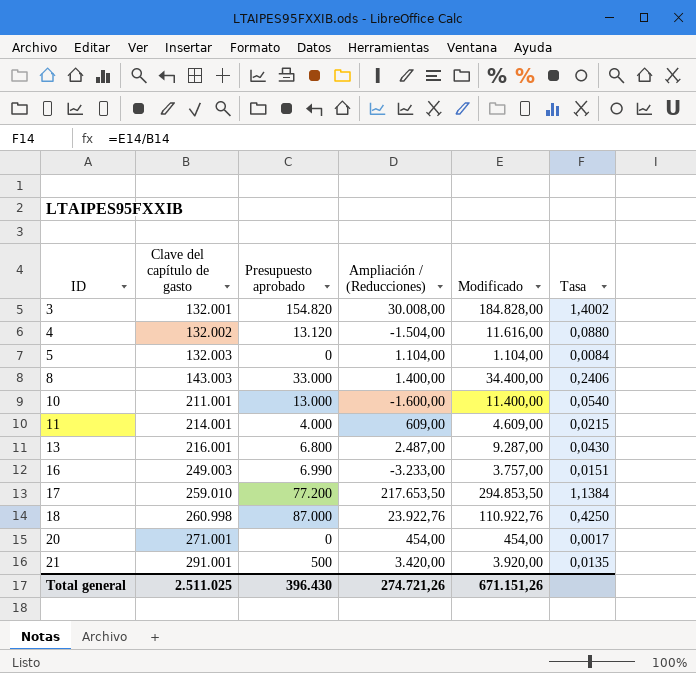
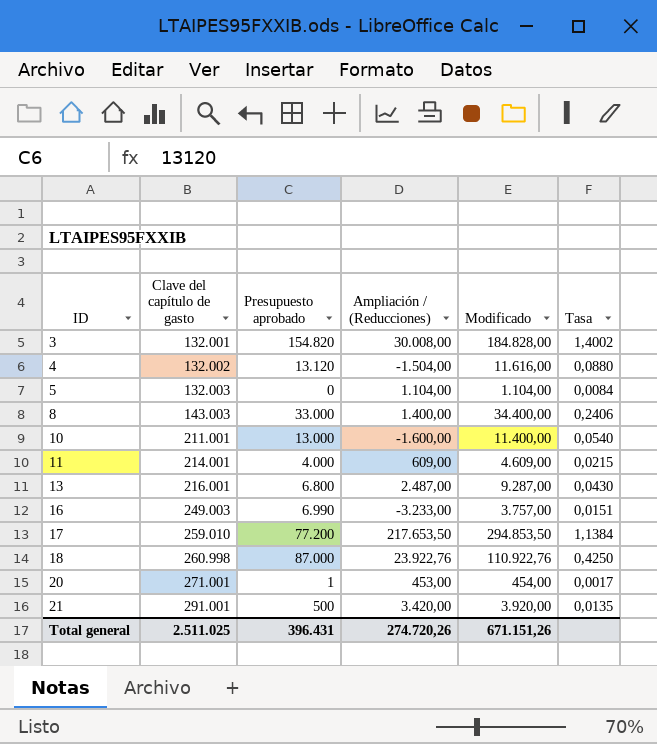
20 | Presupuesto aprobado: 0 -> 1
20 | Ampliación / (Reducciones): 454,00 -> 453,00
Total general | Presupuesto aprobado: 396.430 -> 396.431
Total general | Ampliación / (Reducciones): 274.721,26 -> 274.720,26

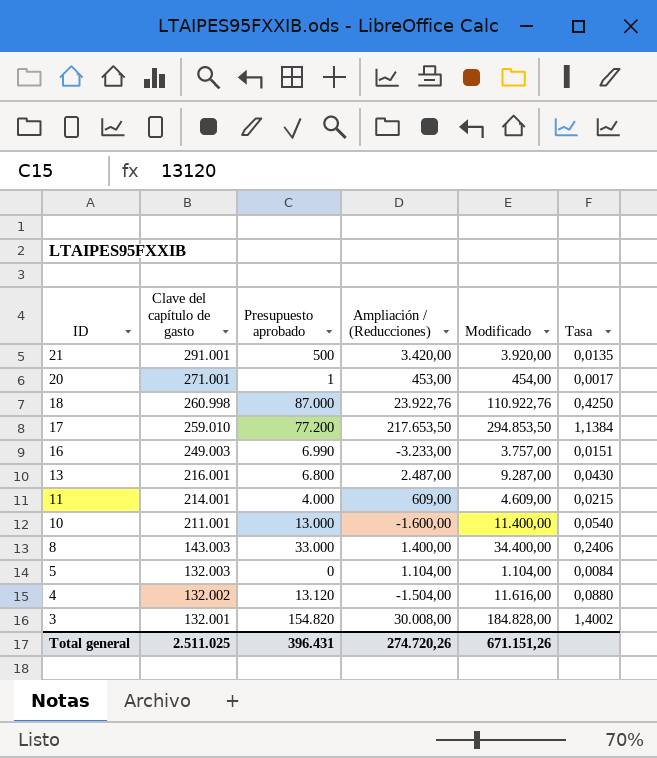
row order: ID ascending -> ID descending

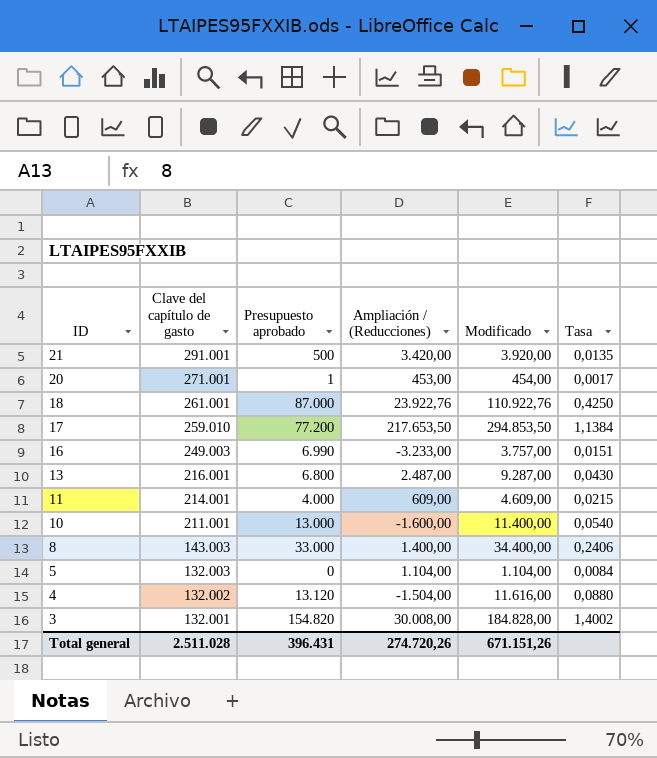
18 | Clave del capítulo de gasto: 260.998 -> 261.001
Total general | Clave del capítulo de gasto: 2.511.025 -> 2.511.028

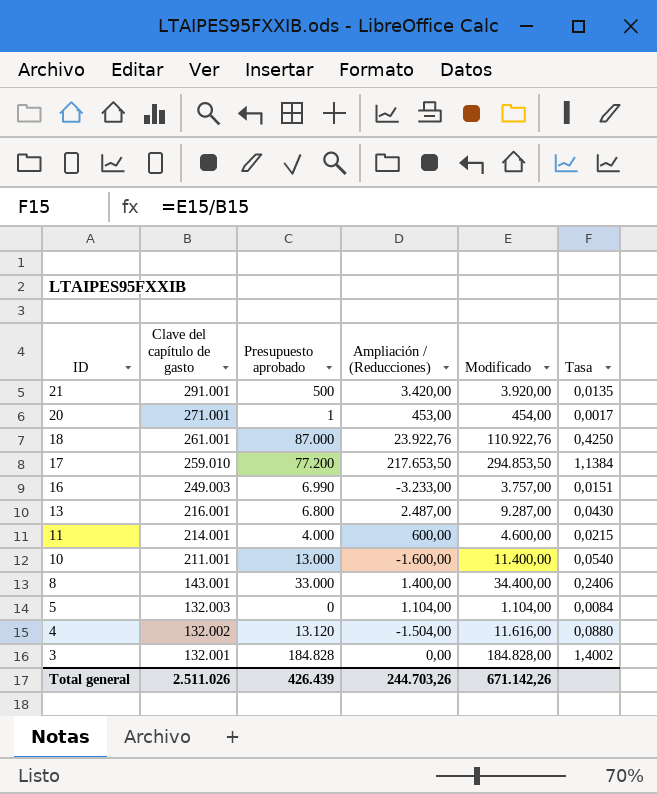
11 | Ampliación / (Reducciones): 609,00 -> 600,00
11 | Modificado: 4.609,00 -> 4.600,00
8 | Clave del capítulo de gasto: 143.003 -> 143.001
3 | Presupuesto aprobado: 154.820 -> 184.828
3 | Ampliación / (Reducciones): 30.008,00 -> 0,00
Total general | Clave del capítulo de gasto: 2.511.028 -> 2.511.026
Total general | Presupuesto aprobado: 396.431 -> 426.439
Total general | Ampliación / (Reducciones): 274.720,26 -> 244.703,26
Total general | Modificado: 671.151,26 -> 671.142,26

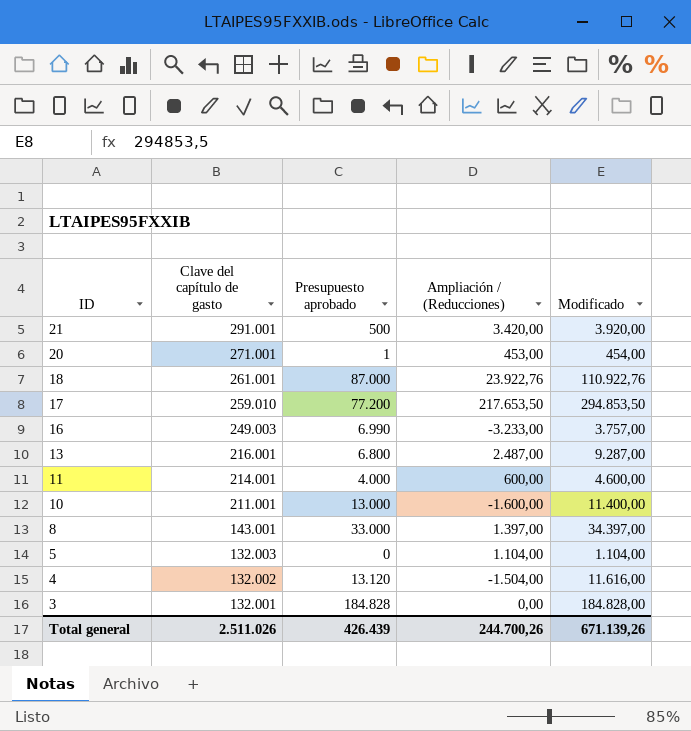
column Tasa | formula: [Modificado] / [Clave del capítulo de gasto] -> none
8 | Ampliación / (Reducciones): 1.400,00 -> 1.397,00
8 | Modificado: 34.400,00 -> 34.397,00
Total general | Ampliación / (Reducciones): 244.703,26 -> 244.700,26
Total general | Modificado: 671.142,26 -> 671.139,26

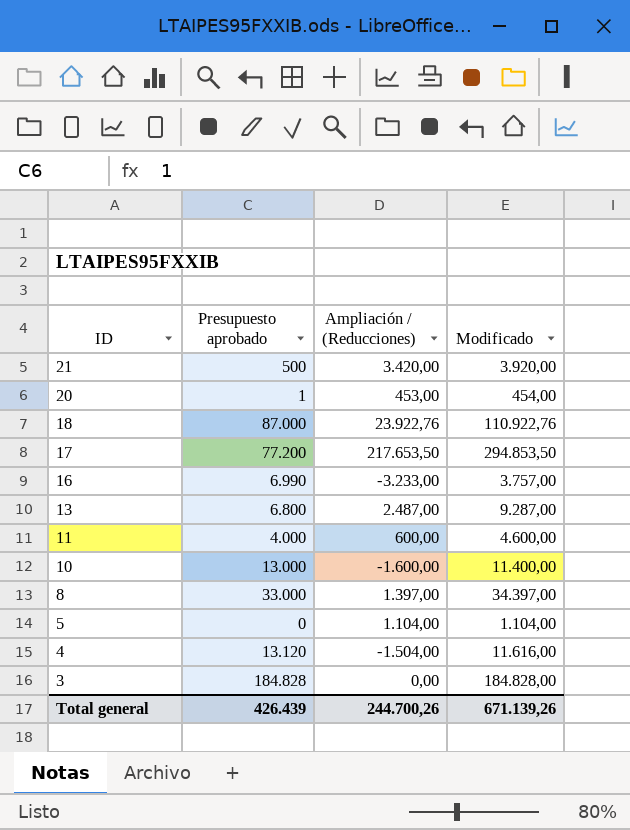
column Clave del capítulo de gasto | position: 2 -> none

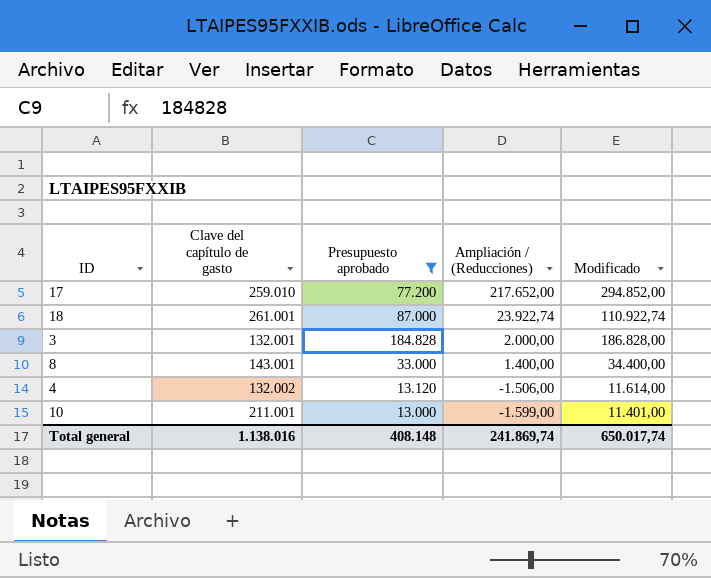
filter: none -> Presupuesto aprobado >= 13.000
row order: ID descending -> Ampliación / (Reducciones) descending
column Clave del capítulo de gasto | position: none -> 2
17 | Ampliación / (Reducciones): 217.653,50 -> 217.652,00
17 | Modificado: 294.853,50 -> 294.852,00
18 | Ampliación / (Reducciones): 23.922,76 -> 23.922,74
18 | Modificado: 110.922,76 -> 110.922,74
3 | Ampliación / (Reducciones): 0,00 -> 2.000,00
3 | Modificado: 184.828,00 -> 186.828,00
8 | Ampliación / (Reducciones): 1.397,00 -> 1.400,00
8 | Modificado: 34.397,00 -> 34.400,00
4 | Ampliación / (Reducciones): -1.504,00 -> -1.506,00
4 | Modificado: 11.616,00 -> 11.614,00
10 | Ampliación / (Reducciones): -1.600,00 -> -1.599,00
10 | Modificado: 11.400,00 -> 11.401,00
Total general | Presupuesto aprobado: 426.439 -> 408.148
Total general | Ampliación / (Reducciones): 244.700,26 -> 241.869,74
Total general | Modificado: 671.139,26 -> 650.017,74

